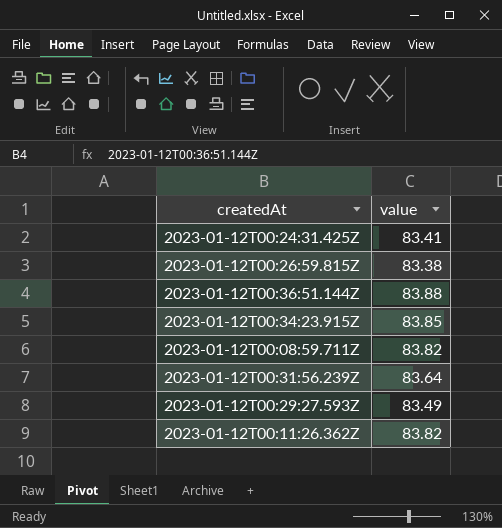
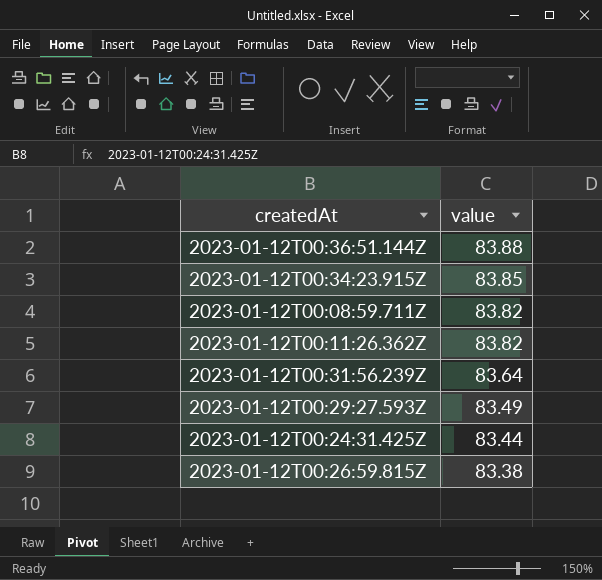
row order: none -> value descending
2023-01-12T00:24:31.425Z | value: 83.41 -> 83.44

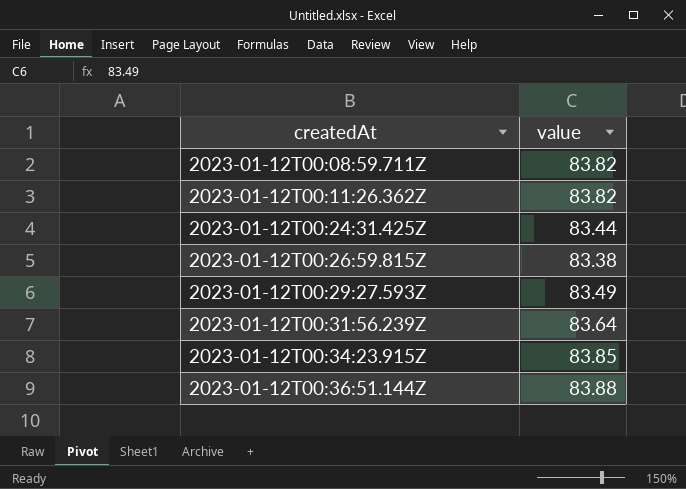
row order: value descending -> createdAt ascending

